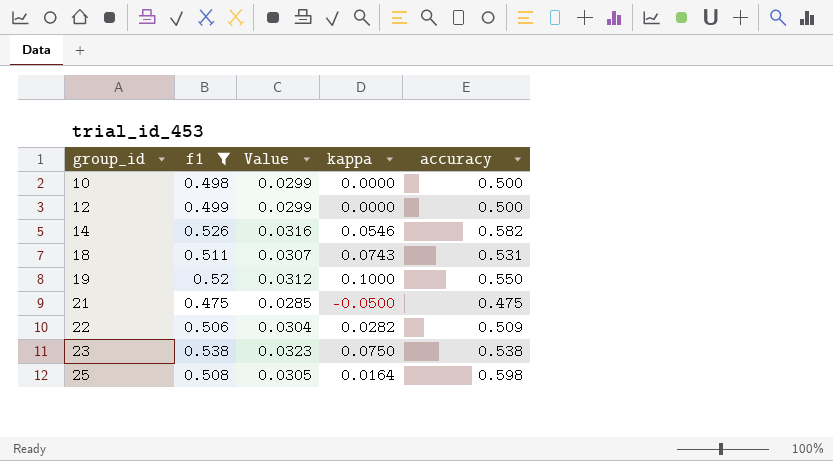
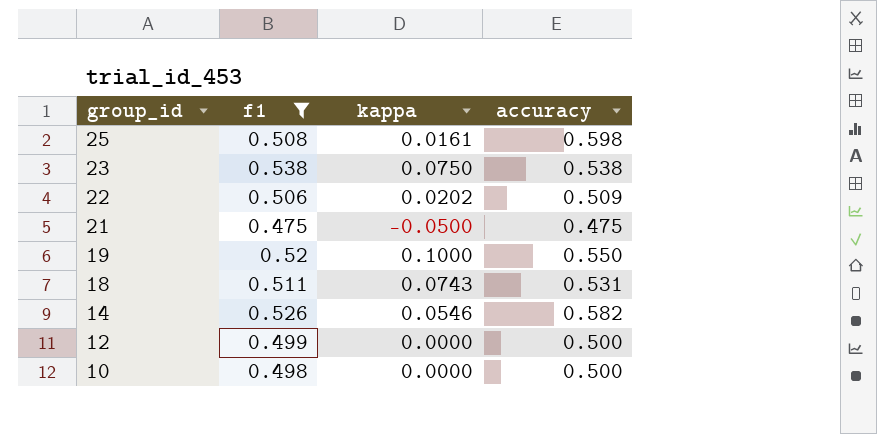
row order: group_id ascending -> group_id descending
column Value | formula: [f1] * 0.06 -> none
25 | kappa: 0.0164 -> 0.0161
22 | kappa: 0.0282 -> 0.0202

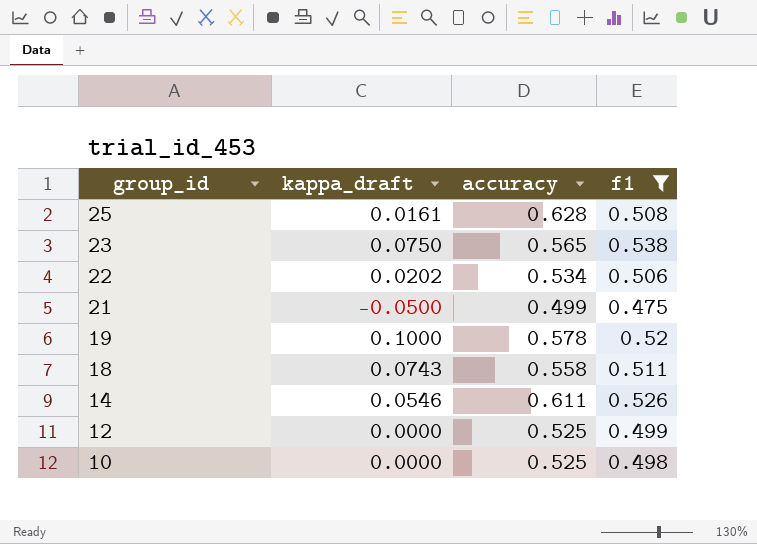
column name: kappa -> kappa_draft
column f1 | position: 2 -> 4
25 | accuracy: 0.598 -> 0.628
23 | accuracy: 0.538 -> 0.565
22 | accuracy: 0.509 -> 0.534
21 | accuracy: 0.475 -> 0.499
19 | accuracy: 0.550 -> 0.578
18 | accuracy: 0.531 -> 0.558
14 | accuracy: 0.582 -> 0.611
12 | accuracy: 0.500 -> 0.525
10 | accuracy: 0.500 -> 0.525

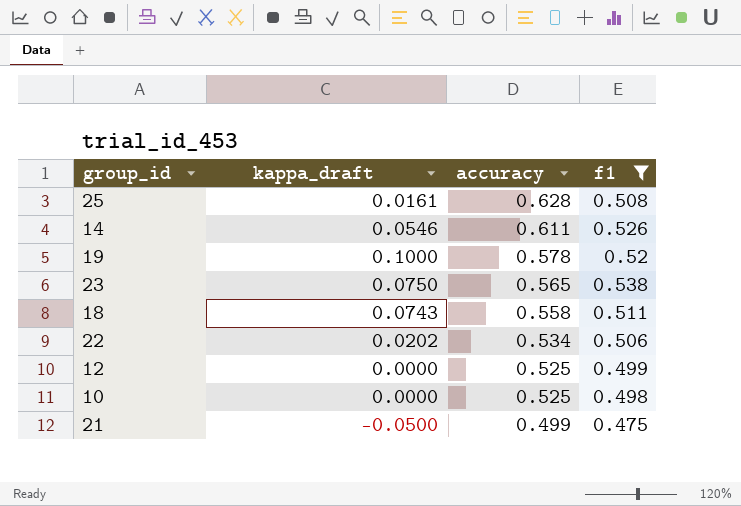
row order: group_id descending -> accuracy descending

